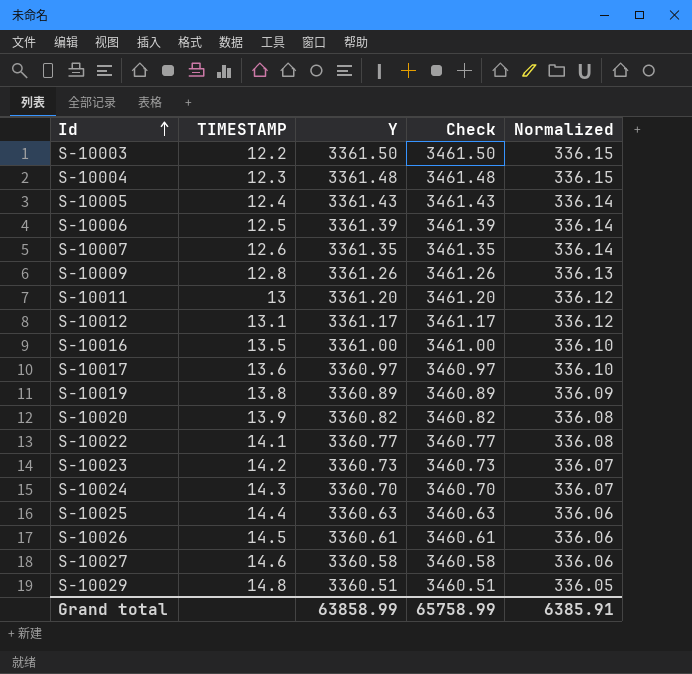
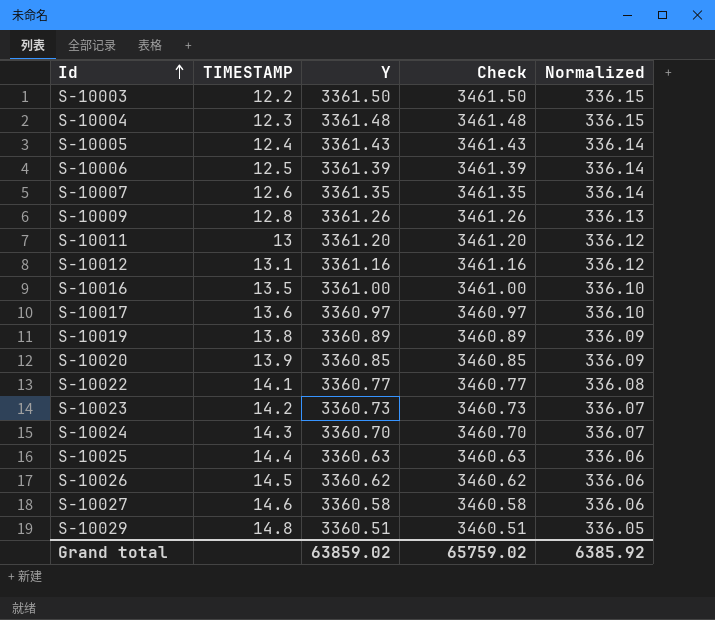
S-10012 | Y: 3361.17 -> 3361.16
S-10012 | Check: 3461.17 -> 3461.16
S-10020 | Y: 3360.82 -> 3360.85
S-10020 | Check: 3460.82 -> 3460.85
S-10020 | Normalized: 336.08 -> 336.09
S-10026 | Y: 3360.61 -> 3360.62
S-10026 | Check: 3460.61 -> 3460.62
Grand total | Y: 63858.99 -> 63859.02
Grand total | Check: 65758.99 -> 65759.02
Grand total | Normalized: 6385.91 -> 6385.92

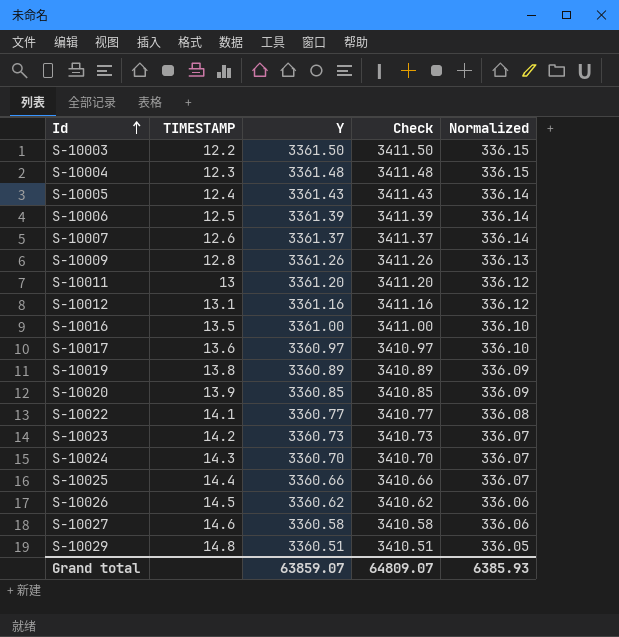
column Check | formula: [Y] + 100 -> [Y] + 50
S-10007 | Y: 3361.35 -> 3361.37
S-10025 | Y: 3360.63 -> 3360.66
S-10025 | Normalized: 336.06 -> 336.07
Grand total | Y: 63859.02 -> 63859.07
Grand total | Check: 65759.02 -> 64809.07
Grand total | Normalized: 6385.92 -> 6385.93

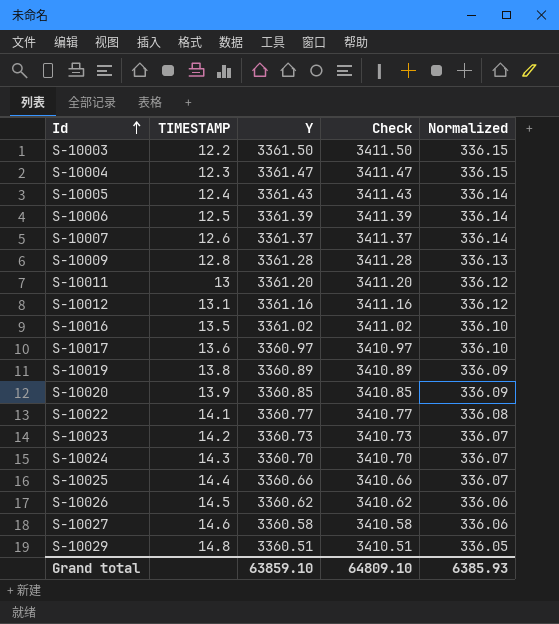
S-10004 | Y: 3361.48 -> 3361.47
S-10004 | Check: 3411.48 -> 3411.47
S-10009 | Y: 3361.26 -> 3361.28
S-10009 | Check: 3411.26 -> 3411.28
S-10016 | Y: 3361.00 -> 3361.02
S-10016 | Check: 3411.00 -> 3411.02
Grand total | Y: 63859.07 -> 63859.10
Grand total | Check: 64809.07 -> 64809.10

